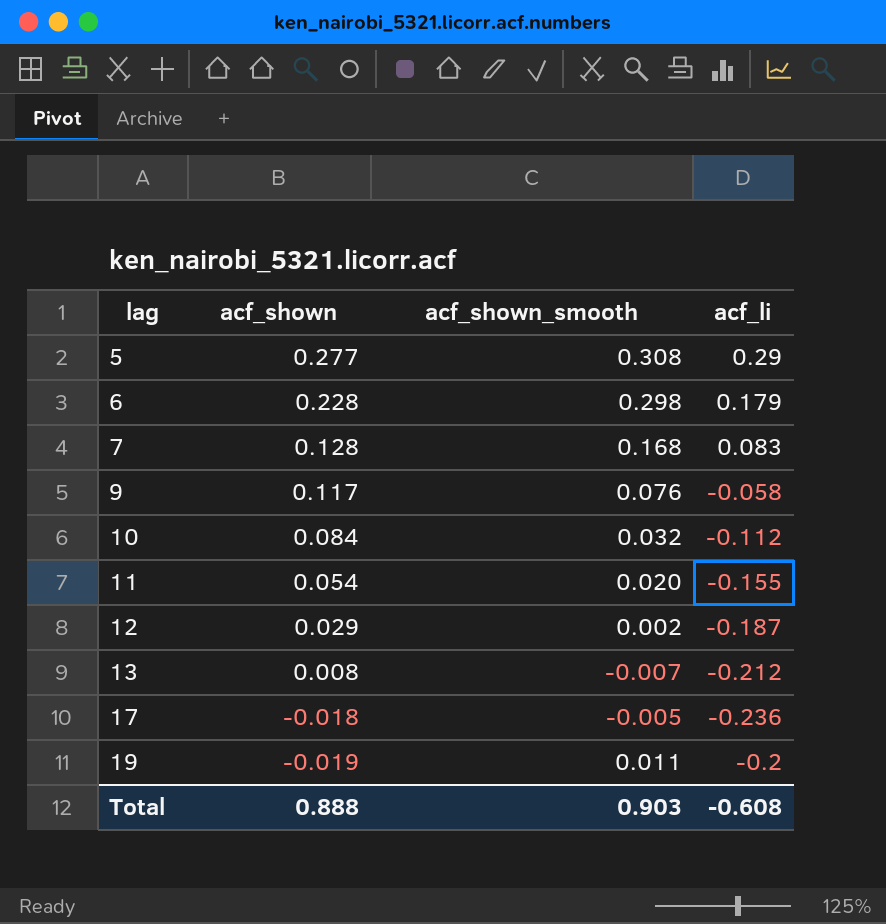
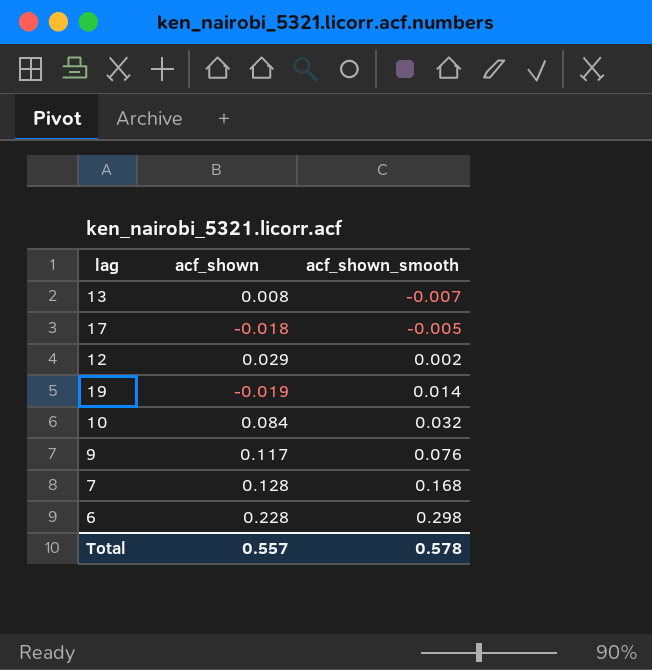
row order: lag ascending -> acf_shown_smooth ascending
column acf_li | position: 4 -> none
row 5: 0.277 | 0.308 | 0.29 -> none
row 11: 0.054 | 0.020 | -0.155 -> none
19 | acf_shown_smooth: 0.011 -> 0.014
Total | acf_shown: 0.888 -> 0.557
Total | acf_shown_smooth: 0.903 -> 0.578

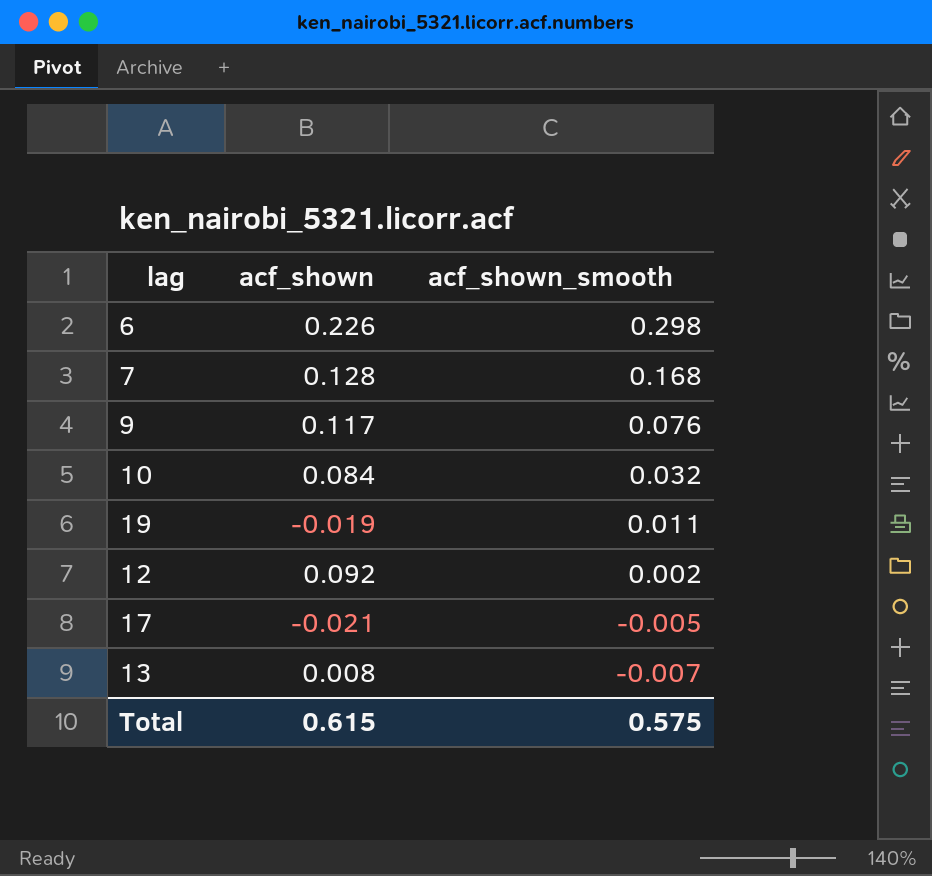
row order: acf_shown_smooth ascending -> acf_shown_smooth descending
6 | acf_shown: 0.228 -> 0.226
19 | acf_shown_smooth: 0.014 -> 0.011
12 | acf_shown: 0.029 -> 0.092
17 | acf_shown: -0.018 -> -0.021
Total | acf_shown: 0.557 -> 0.615
Total | acf_shown_smooth: 0.578 -> 0.575

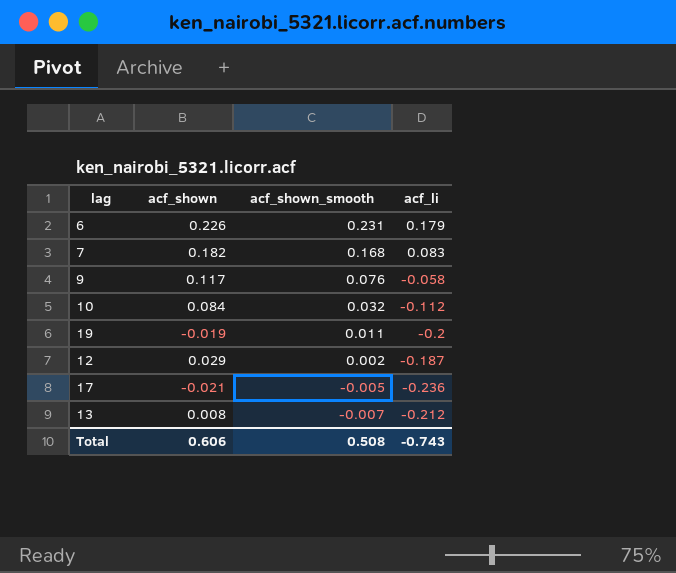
column acf_li | position: none -> 4
6 | acf_shown_smooth: 0.298 -> 0.231
7 | acf_shown: 0.128 -> 0.182
12 | acf_shown: 0.092 -> 0.029
Total | acf_shown: 0.615 -> 0.606
Total | acf_shown_smooth: 0.575 -> 0.508

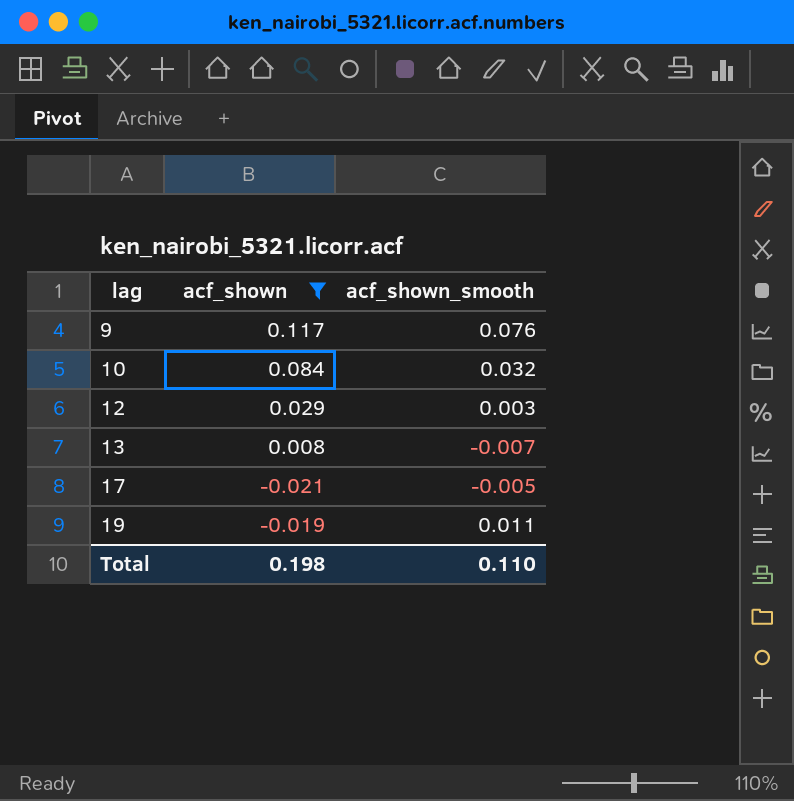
filter: none -> acf_shown <= 0.117
row order: acf_shown_smooth descending -> lag ascending
column acf_li | position: 4 -> none
12 | acf_shown_smooth: 0.002 -> 0.003
Total | acf_shown: 0.606 -> 0.198
Total | acf_shown_smooth: 0.508 -> 0.110

